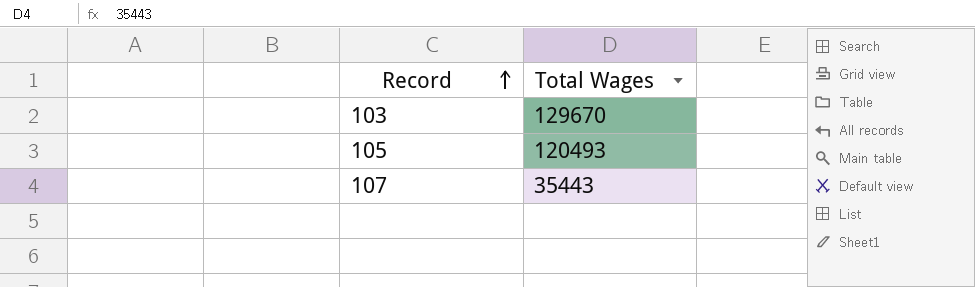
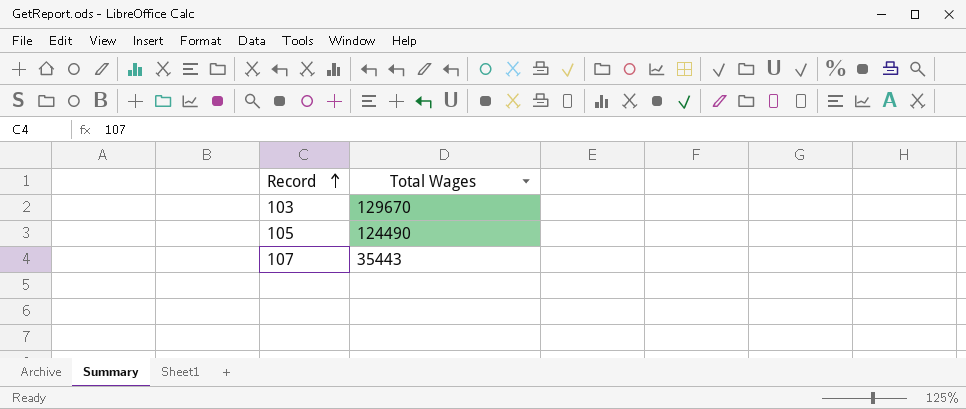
105 | Total Wages: 120493 -> 124490

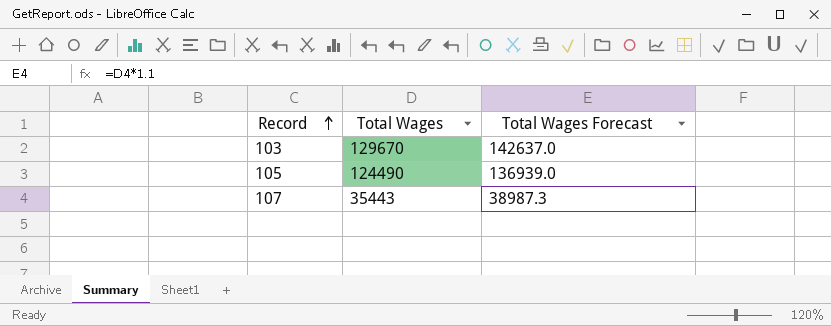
column Total Wages Forecast | formula: none -> [Total Wages] * 1.1

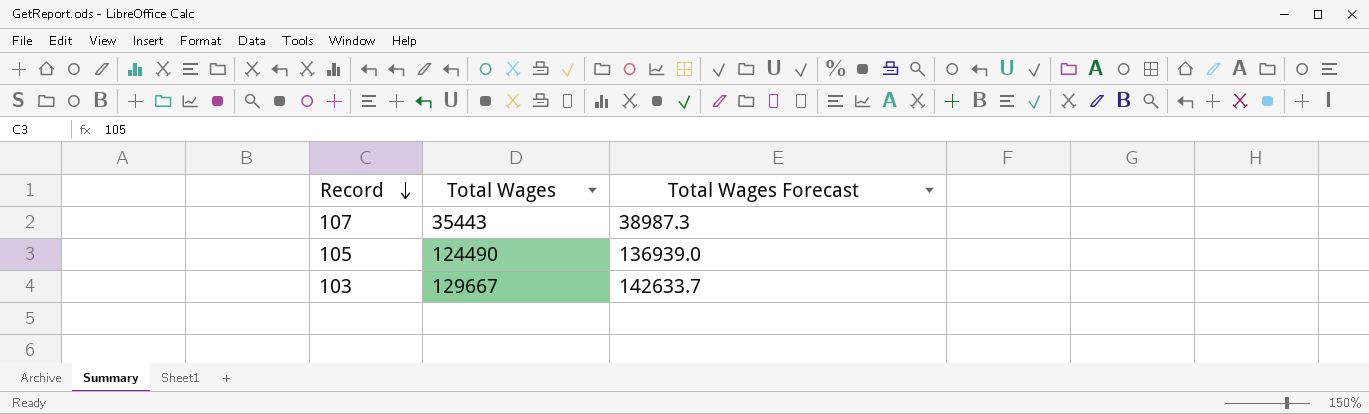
row order: Record ascending -> Record descending
103 | Total Wages: 129670 -> 129667
103 | Total Wages Forecast: 142637.0 -> 142633.7

